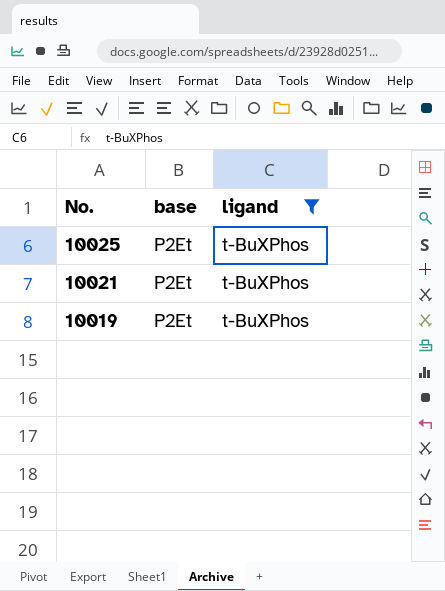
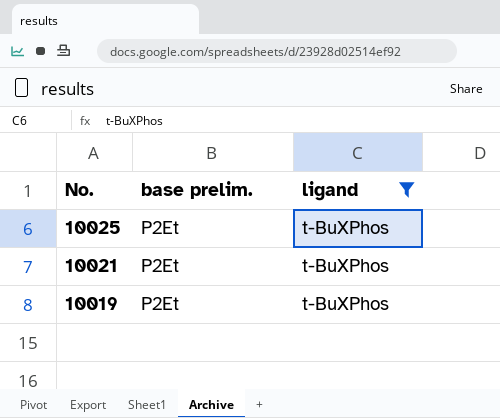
column name: base -> base prelim.

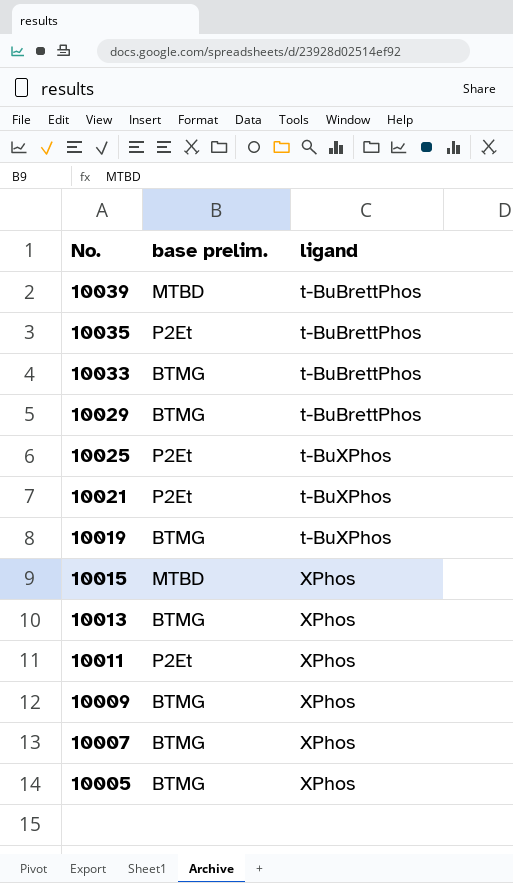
filter: ligand = t-BuXPhos -> none
10019 | base prelim.: P2Et -> BTMG

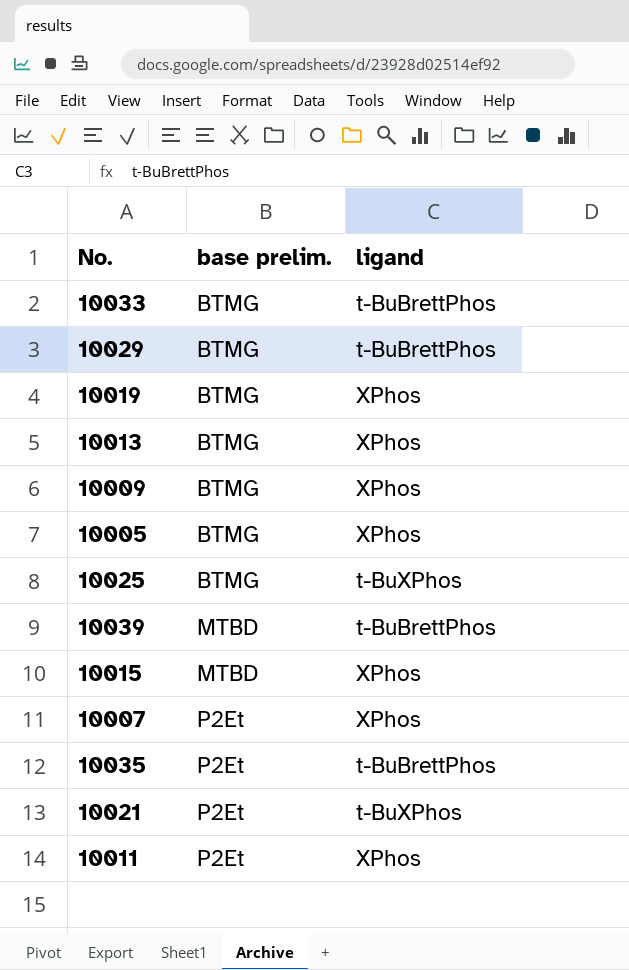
row order: No. descending -> base prelim. ascending
10019 | ligand: t-BuXPhos -> XPhos
10025 | base prelim.: P2Et -> BTMG
10007 | base prelim.: BTMG -> P2Et

